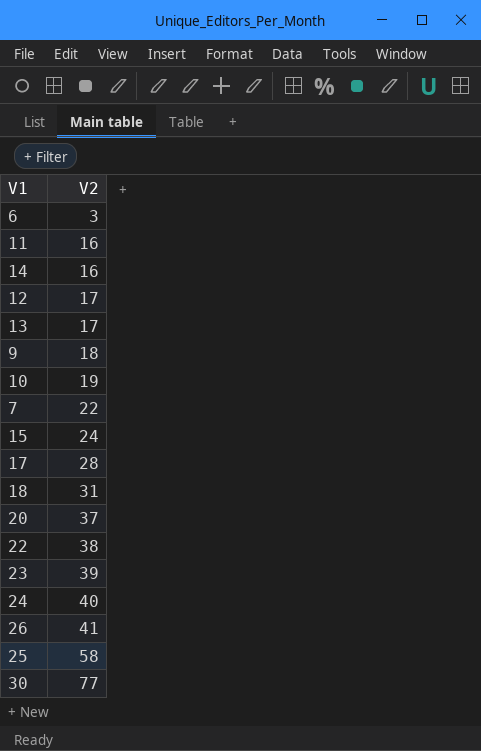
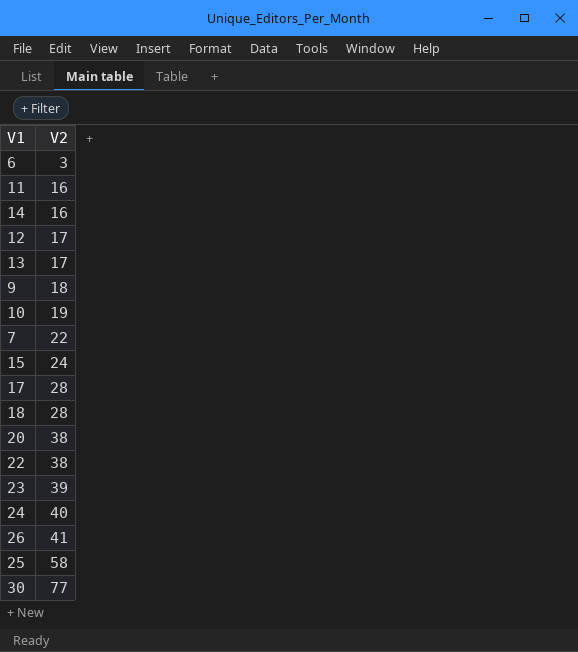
18 | V2: 31 -> 28
20 | V2: 37 -> 38

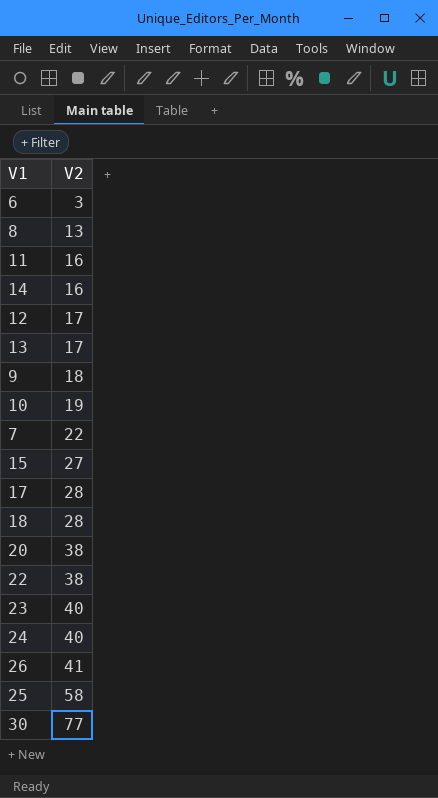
row 8: none -> 13
15 | V2: 24 -> 27
23 | V2: 39 -> 40

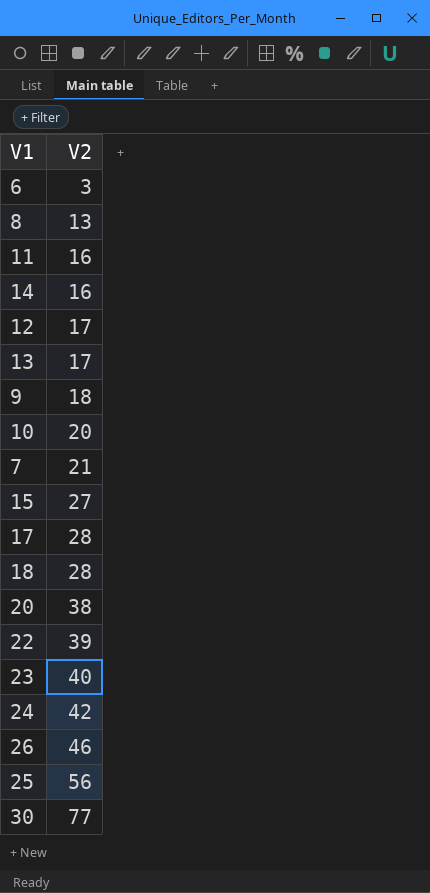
10 | V2: 19 -> 20
7 | V2: 22 -> 21
22 | V2: 38 -> 39
24 | V2: 40 -> 42
26 | V2: 41 -> 46
25 | V2: 58 -> 56

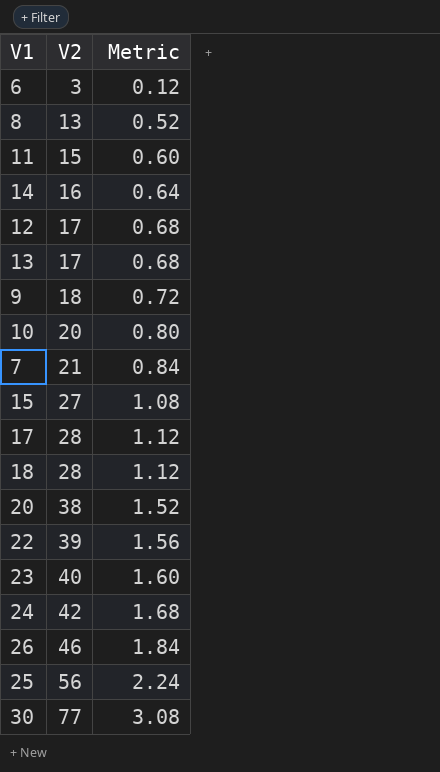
column Metric | formula: none -> [V2] * 0.04
11 | V2: 16 -> 15

